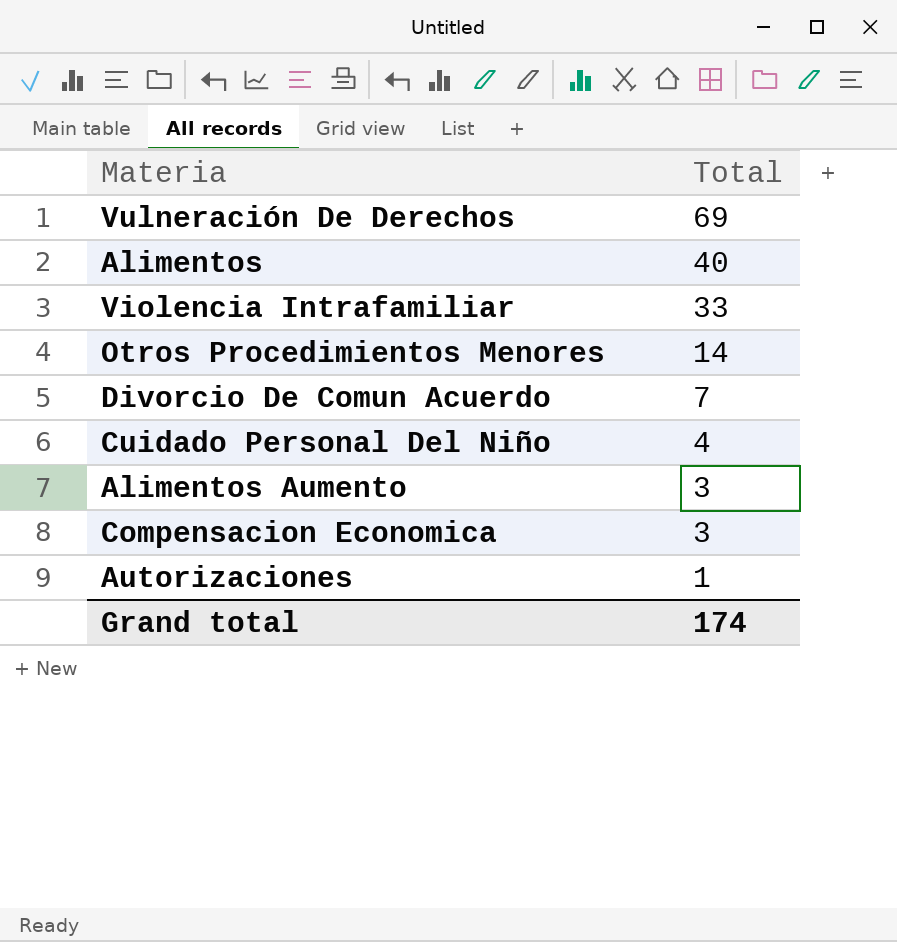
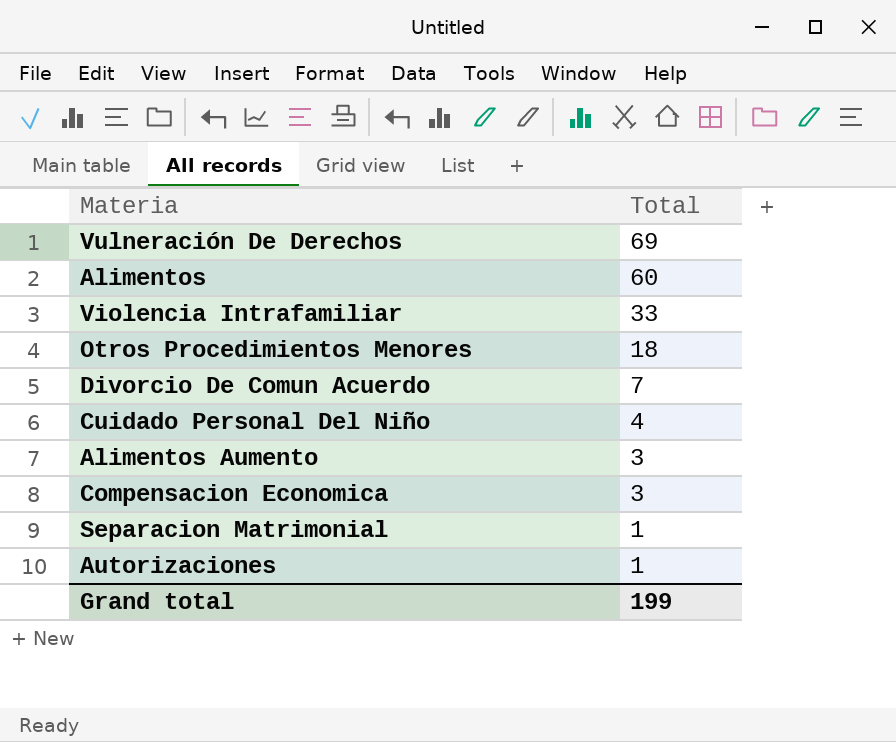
Alimentos | Total: 40 -> 60
Otros Procedimientos Menores | Total: 14 -> 18
row Separacion Matrimonial: none -> 1
Grand total | Total: 174 -> 199

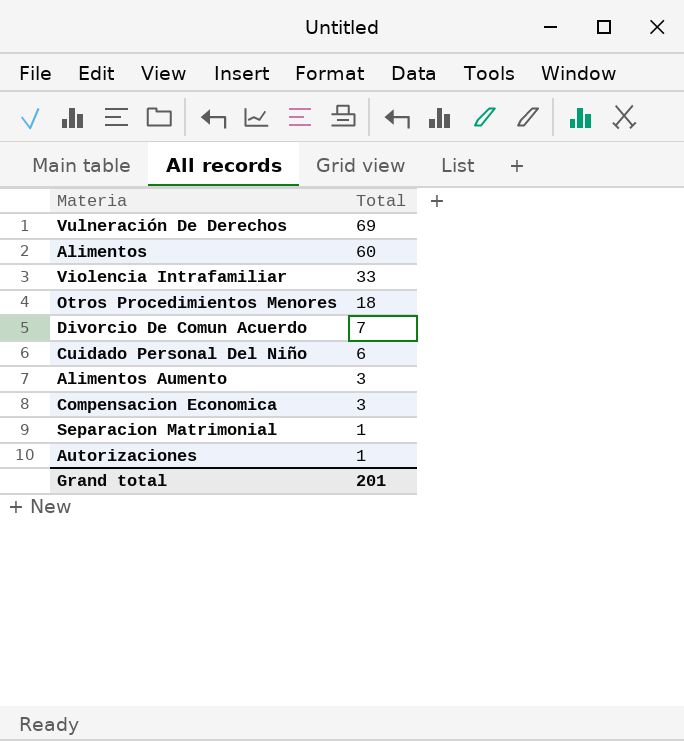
Cuidado Personal Del Niño | Total: 4 -> 6
Grand total | Total: 199 -> 201

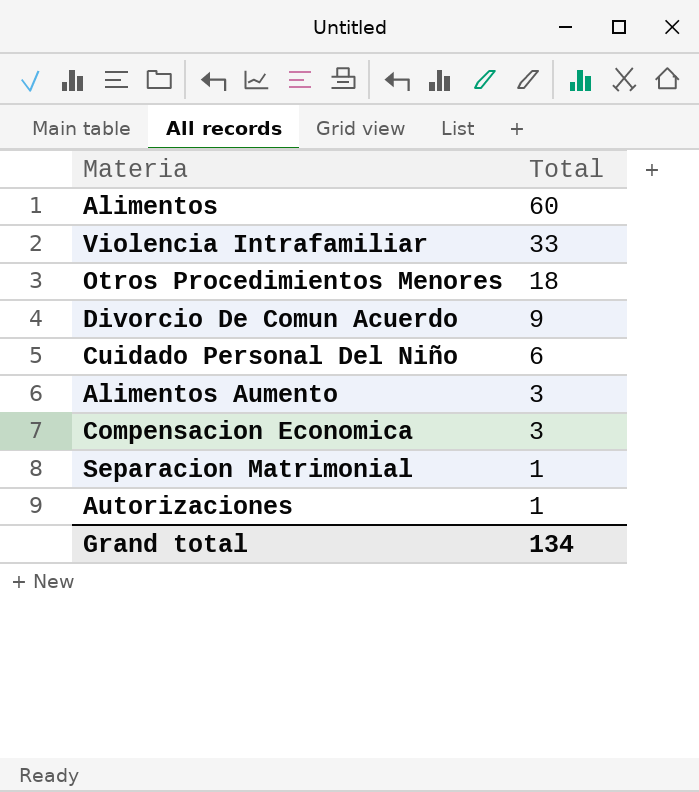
row Vulneración De Derechos: 69 -> none
Divorcio De Comun Acuerdo | Total: 7 -> 9
Grand total | Total: 201 -> 134

